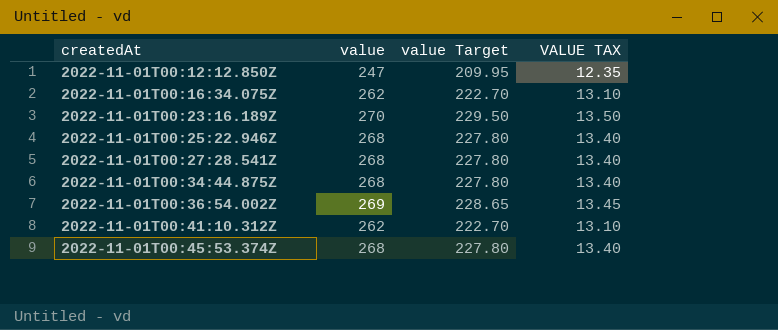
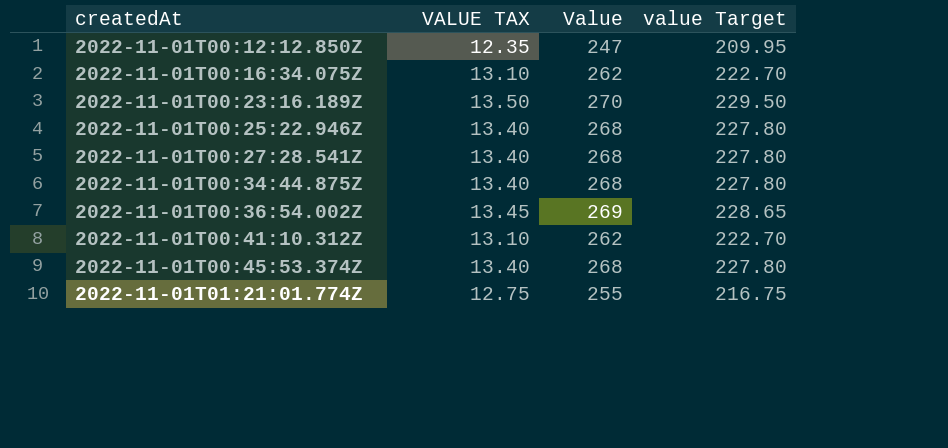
column VALUE TAX | position: 4 -> 2
column name: value -> Value
row 2022-11-01T01:21:01.774Z: none -> 12.75 | 255 | 216.75

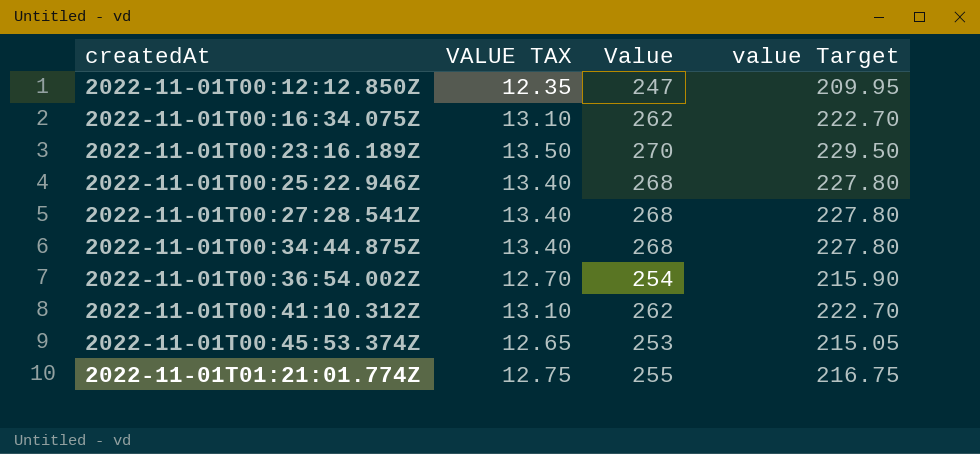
2022-11-01T00:36:54.002Z | VALUE TAX: 13.45 -> 12.70
2022-11-01T00:36:54.002Z | Value: 269 -> 254
2022-11-01T00:36:54.002Z | value Target: 228.65 -> 215.90
2022-11-01T00:45:53.374Z | VALUE TAX: 13.40 -> 12.65
2022-11-01T00:45:53.374Z | Value: 268 -> 253
2022-11-01T00:45:53.374Z | value Target: 227.80 -> 215.05

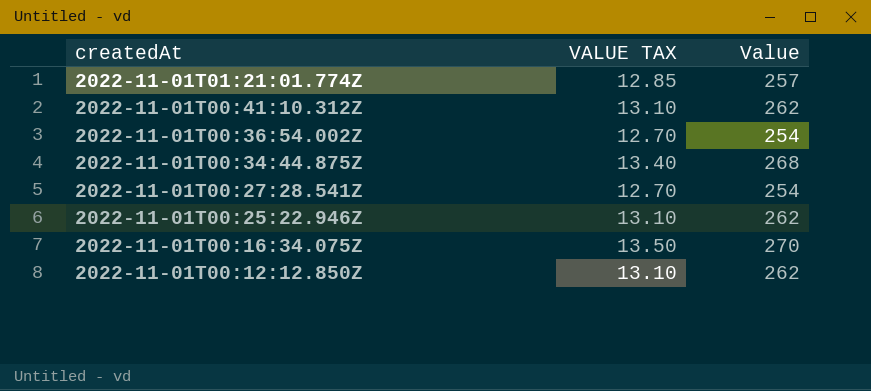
row order: createdAt ascending -> createdAt descending
column value Target | formula: [Value] * 0.85 -> none
row 2022-11-01T00:23:16.189Z: 13.50 | 270 | 229.50 -> none
row 2022-11-01T00:45:53.374Z: 12.65 | 253 | 215.05 -> none
2022-11-01T01:21:01.774Z | VALUE TAX: 12.75 -> 12.85
2022-11-01T01:21:01.774Z | Value: 255 -> 257
2022-11-01T00:27:28.541Z | VALUE TAX: 13.40 -> 12.70
2022-11-01T00:27:28.541Z | Value: 268 -> 254
2022-11-01T00:25:22.946Z | VALUE TAX: 13.40 -> 13.10
2022-11-01T00:25:22.946Z | Value: 268 -> 262
2022-11-01T00:16:34.075Z | VALUE TAX: 13.10 -> 13.50
2022-11-01T00:16:34.075Z | Value: 262 -> 270
2022-11-01T00:12:12.850Z | VALUE TAX: 12.35 -> 13.10
2022-11-01T00:12:12.850Z | Value: 247 -> 262

